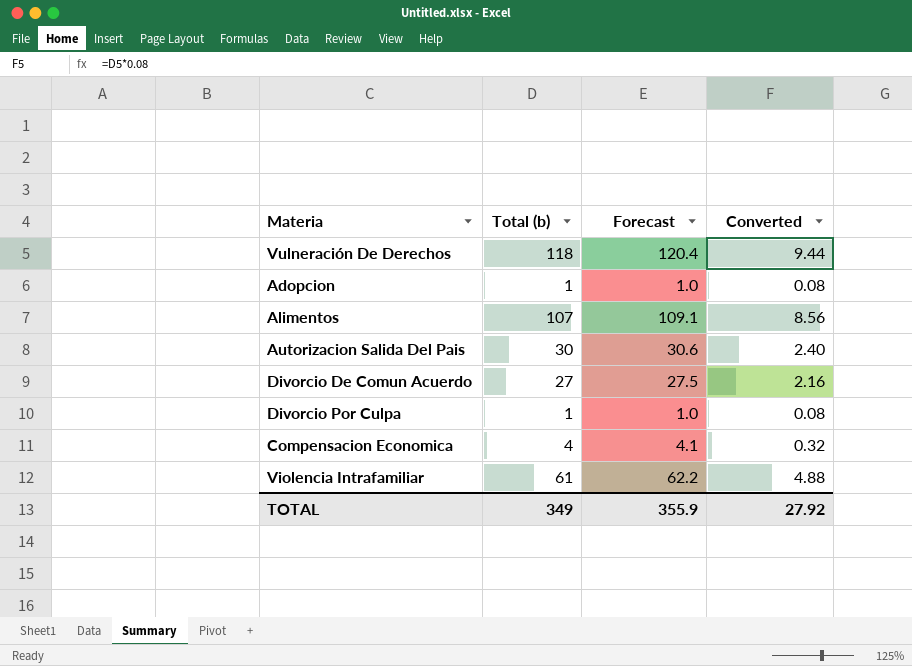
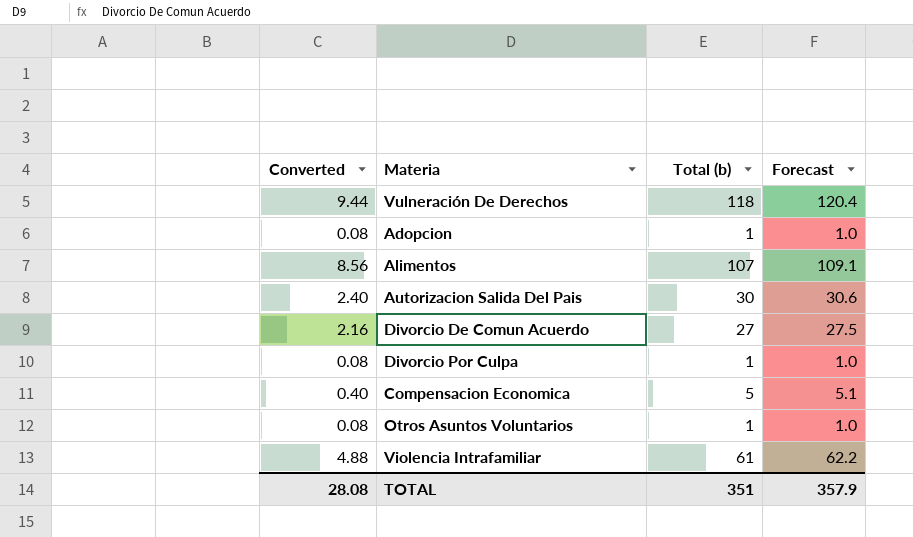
column Converted | position: 4 -> 1
Compensacion Economica | Converted: 0.32 -> 0.40
Compensacion Economica | Total (b): 4 -> 5
Compensacion Economica | Forecast: 4.1 -> 5.1
row Otros Asuntos Voluntarios: none -> 0.08 | 1 | 1.0
TOTAL | Converted: 27.92 -> 28.08
TOTAL | Total (b): 349 -> 351
TOTAL | Forecast: 355.9 -> 357.9

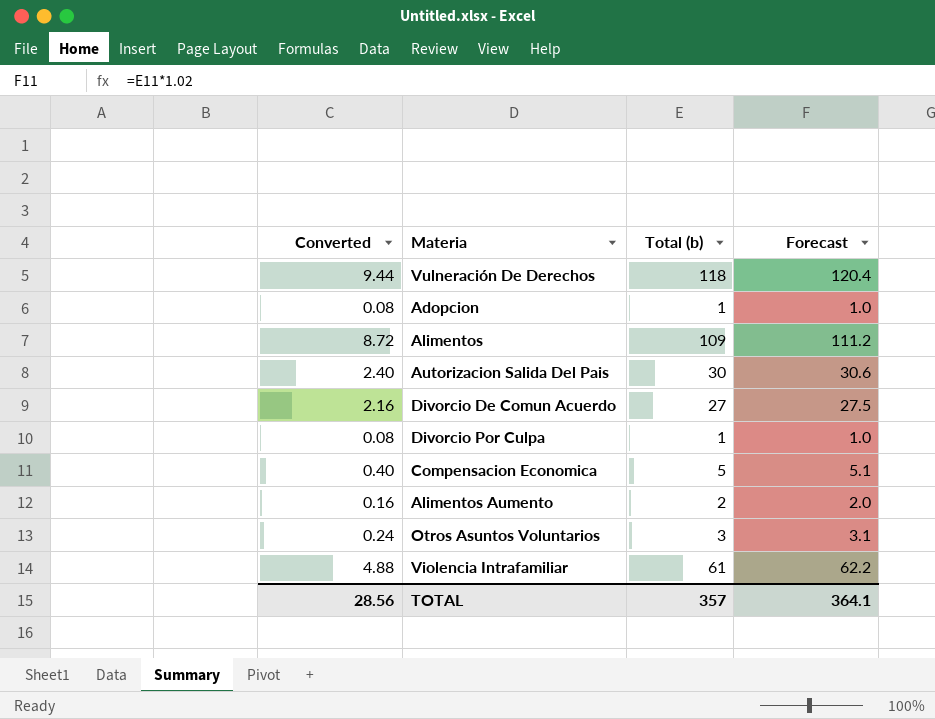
Alimentos | Converted: 8.56 -> 8.72
Alimentos | Total (b): 107 -> 109
Alimentos | Forecast: 109.1 -> 111.2
row Alimentos Aumento: none -> 0.16 | 2 | 2.0
Otros Asuntos Voluntarios | Converted: 0.08 -> 0.24
Otros Asuntos Voluntarios | Total (b): 1 -> 3
Otros Asuntos Voluntarios | Forecast: 1.0 -> 3.1
TOTAL | Converted: 28.08 -> 28.56
TOTAL | Total (b): 351 -> 357
TOTAL | Forecast: 357.9 -> 364.1

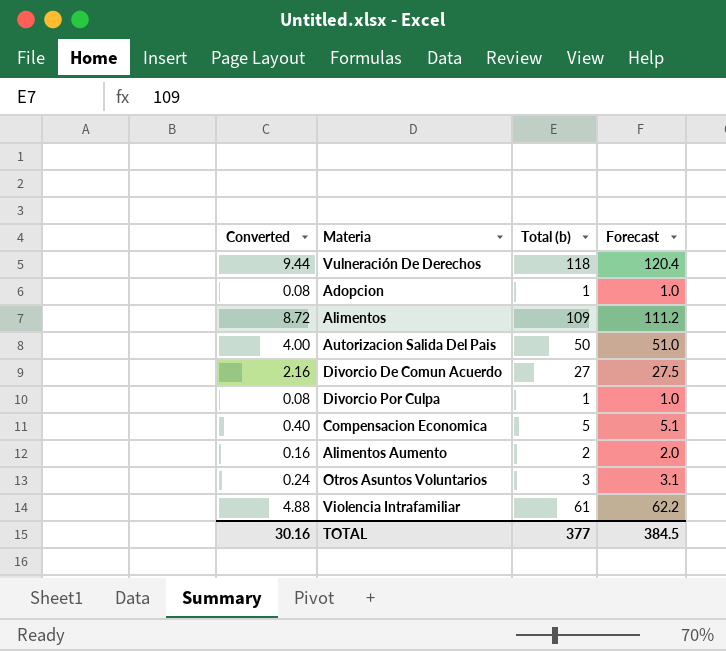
Autorizacion Salida Del Pais | Converted: 2.40 -> 4.00
Autorizacion Salida Del Pais | Total (b): 30 -> 50
Autorizacion Salida Del Pais | Forecast: 30.6 -> 51.0
TOTAL | Converted: 28.56 -> 30.16
TOTAL | Total (b): 357 -> 377
TOTAL | Forecast: 364.1 -> 384.5

